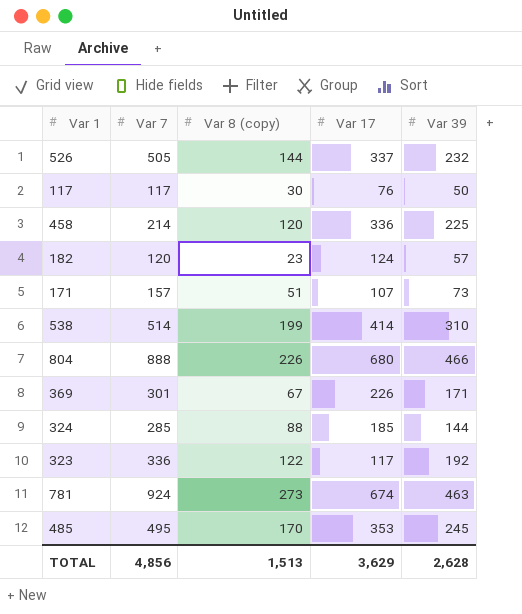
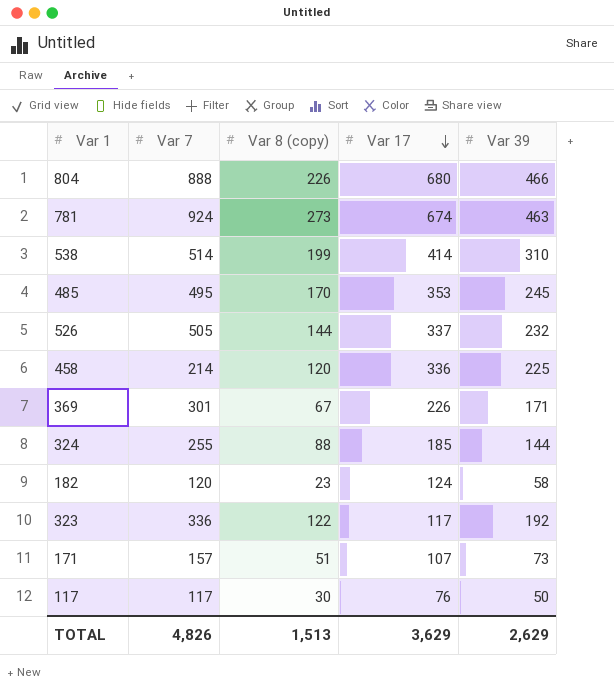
row order: none -> Var 17 descending
324 | Var 7: 285 -> 255
182 | Var 39: 57 -> 58
TOTAL | Var 7: 4,856 -> 4,826
TOTAL | Var 39: 2,628 -> 2,629

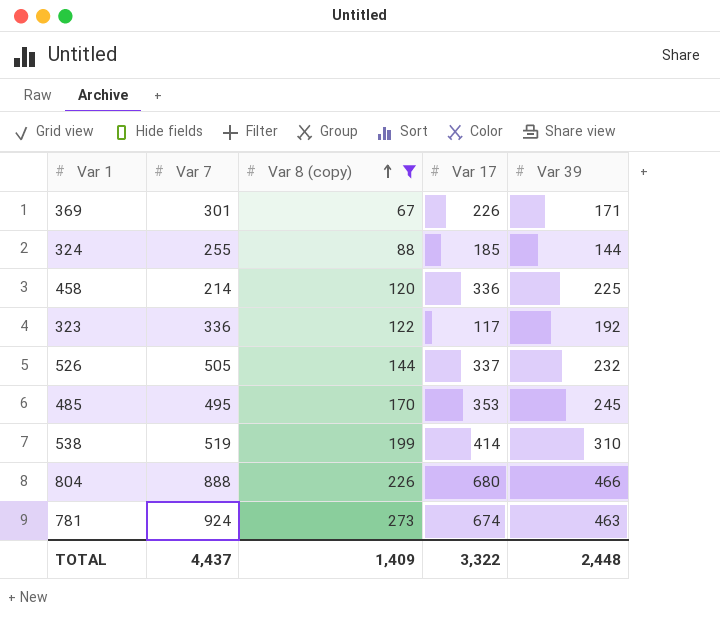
filter: none -> Var 8 (copy) >= 67
row order: Var 17 descending -> Var 8 (copy) ascending
538 | Var 7: 514 -> 519
TOTAL | Var 7: 4,826 -> 4,437
TOTAL | Var 8 (copy): 1,513 -> 1,409
TOTAL | Var 17: 3,629 -> 3,322
TOTAL | Var 39: 2,629 -> 2,448

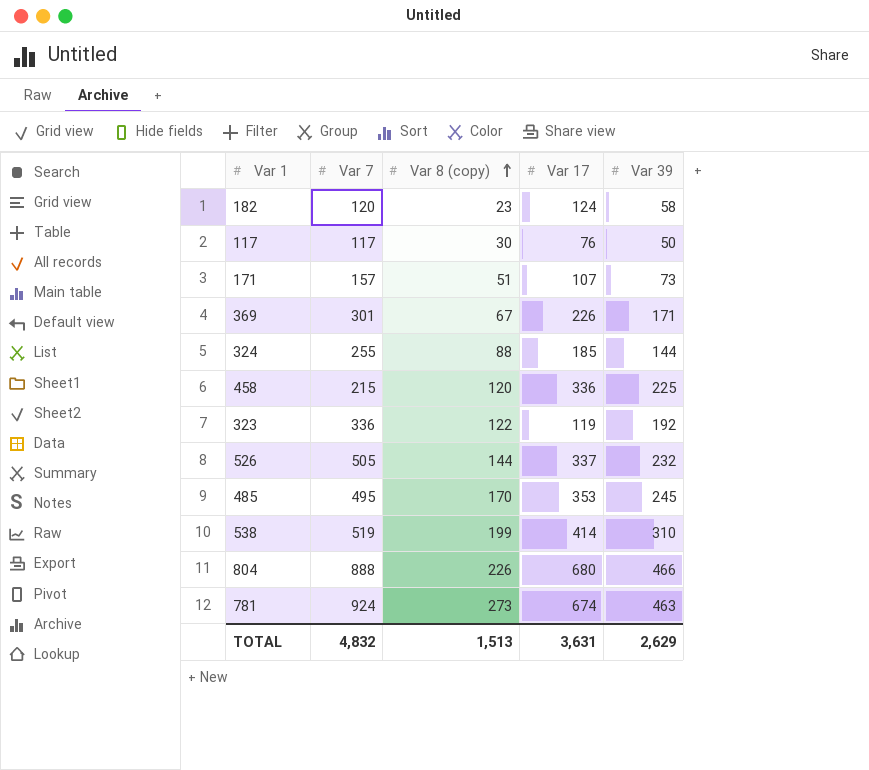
filter: Var 8 (copy) >= 67 -> none
458 | Var 7: 214 -> 215
323 | Var 17: 117 -> 119
TOTAL | Var 7: 4,437 -> 4,832
TOTAL | Var 8 (copy): 1,409 -> 1,513
TOTAL | Var 17: 3,322 -> 3,631
TOTAL | Var 39: 2,448 -> 2,629

